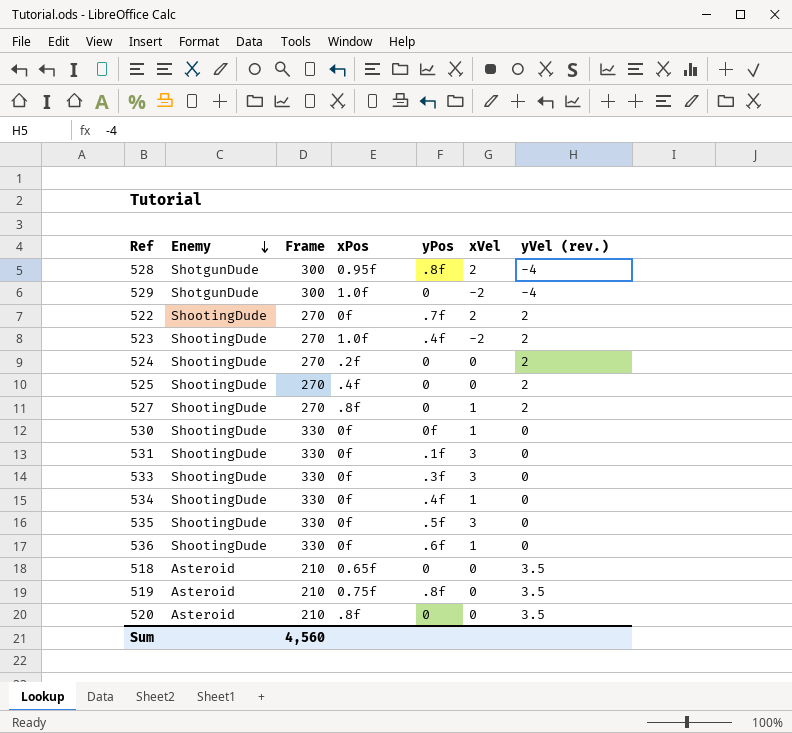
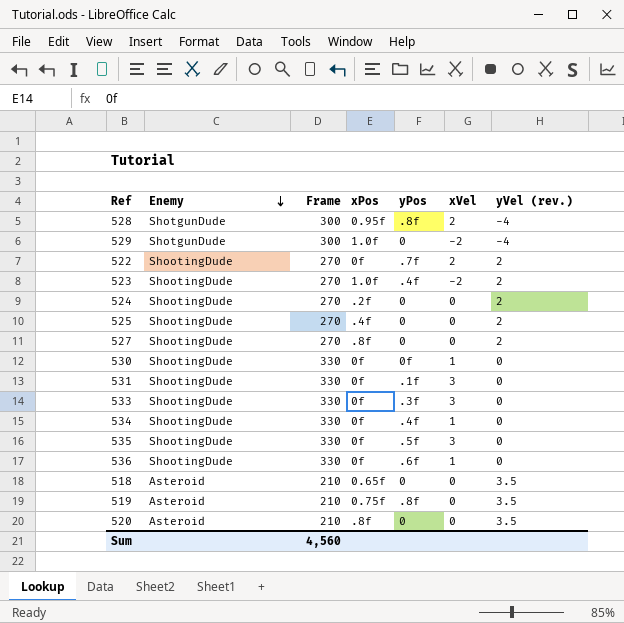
527 | xVel: 1 -> 0

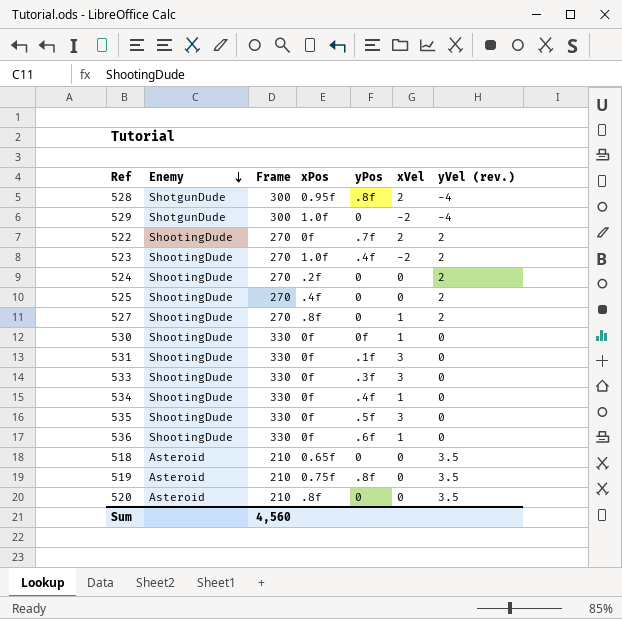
527 | xVel: 0 -> 1

